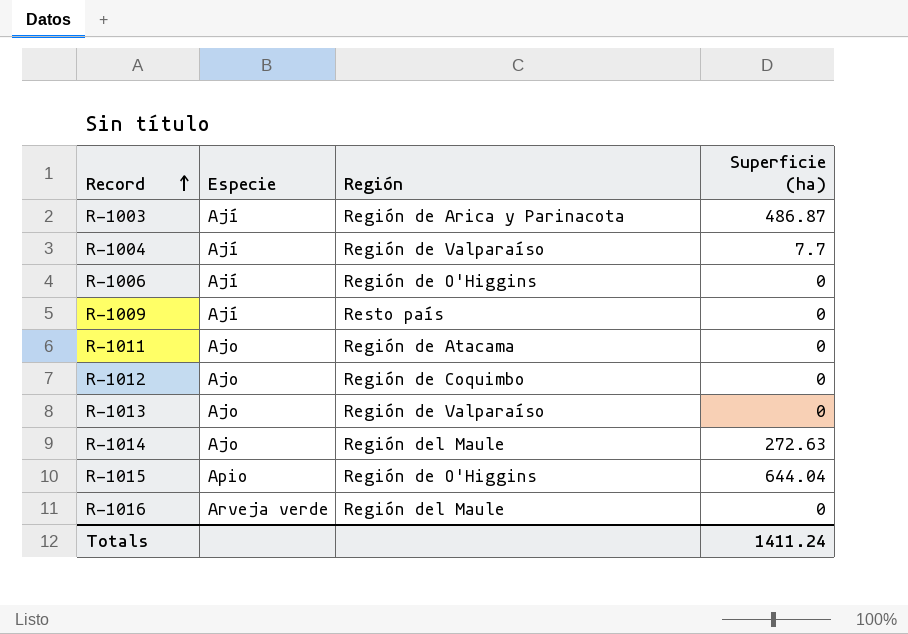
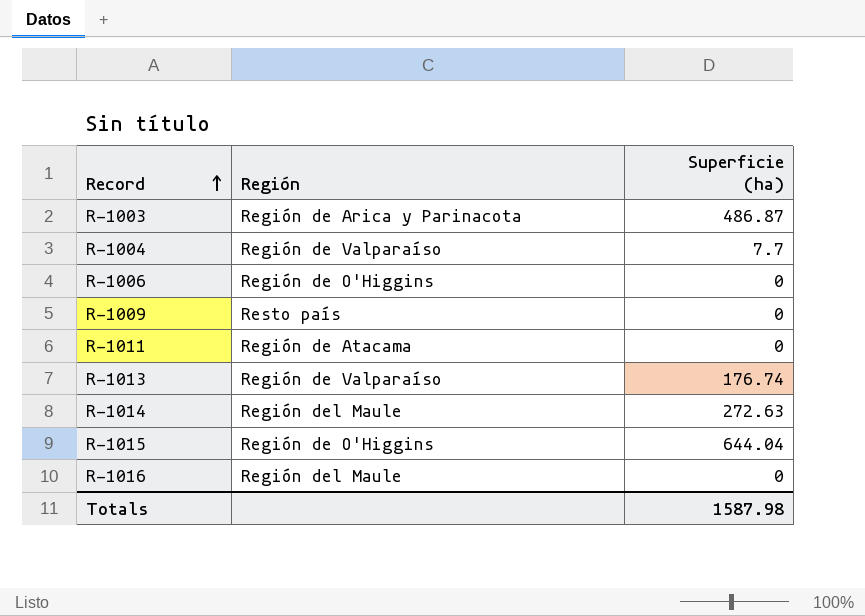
column Especie | position: 2 -> none
row R-1012: Ajo | Región de Coquimbo | 0 -> none
R-1013 | Superficie (ha): 0 -> 176.74
Totals | Superficie (ha): 1411.24 -> 1587.98

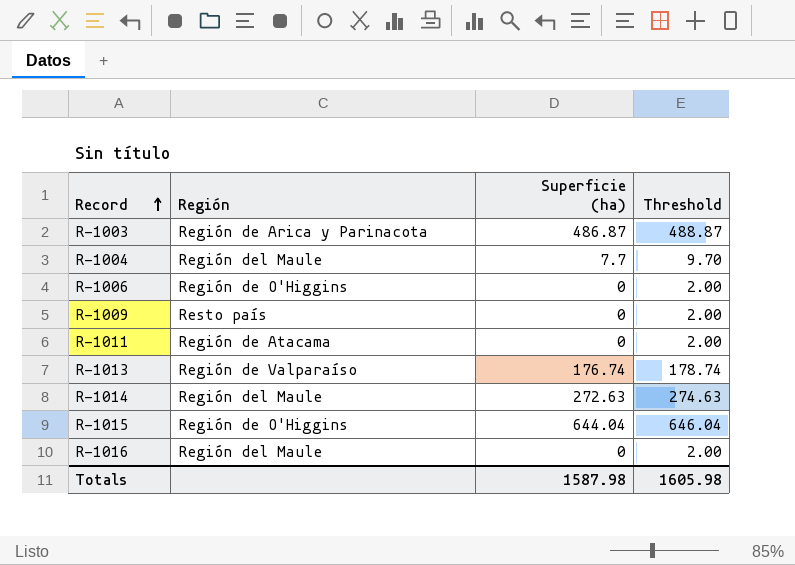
column Threshold | formula: none -> [Superficie (ha)] + 2
R-1004 | Región: Región de Valparaíso -> Región del Maule

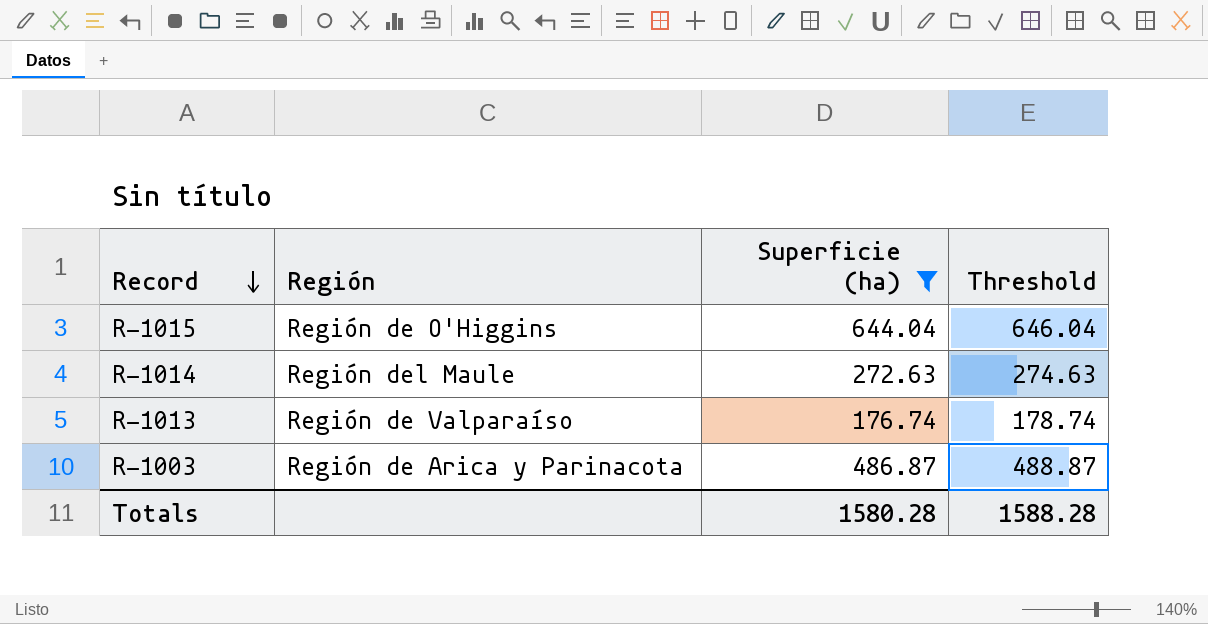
filter: none -> Superficie (ha) >= 176.74
row order: Record ascending -> Record descending
Totals | Superficie (ha): 1587.98 -> 1580.28
Totals | Threshold: 1605.98 -> 1588.28

